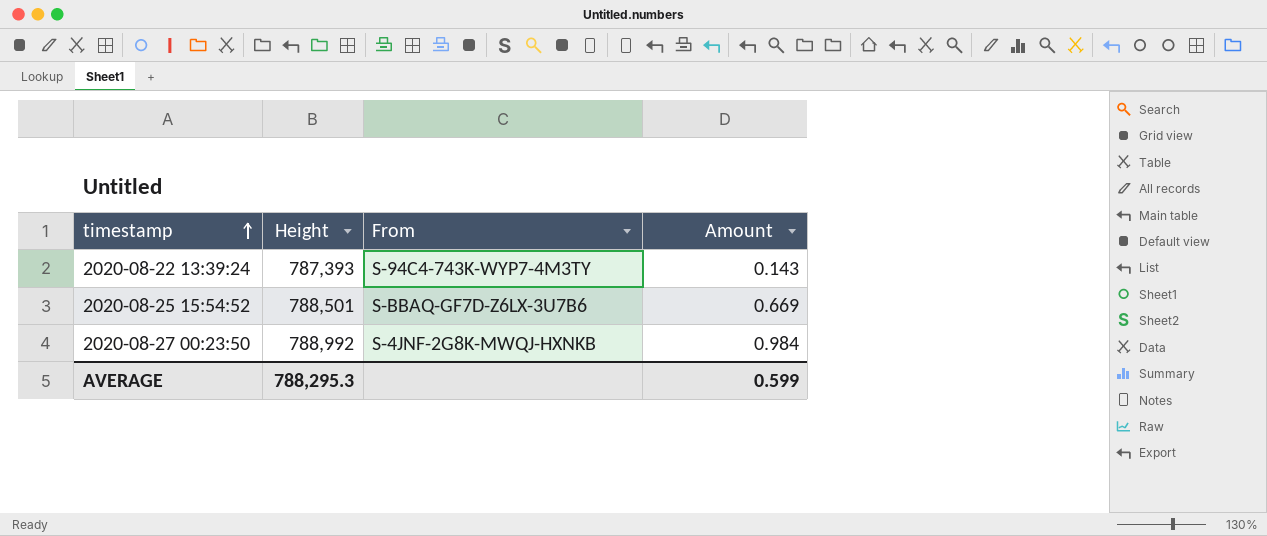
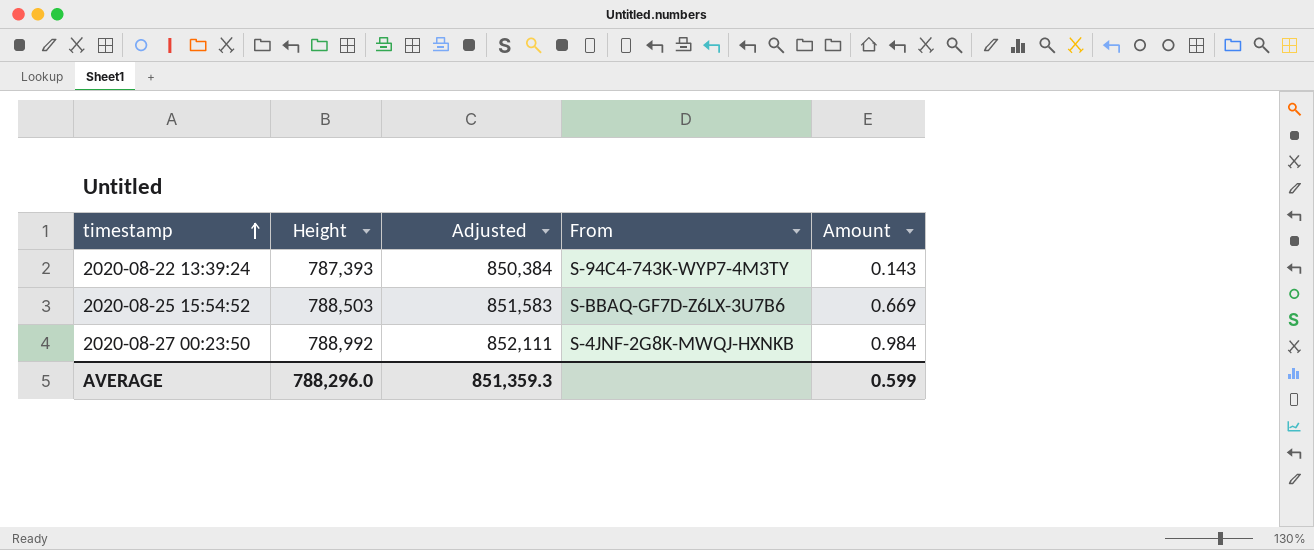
column Adjusted | formula: none -> [Height] * 1.08
2020-08-25 15:54:52 | Height: 788,501 -> 788,503
AVERAGE | Height: 788,295.3 -> 788,296.0

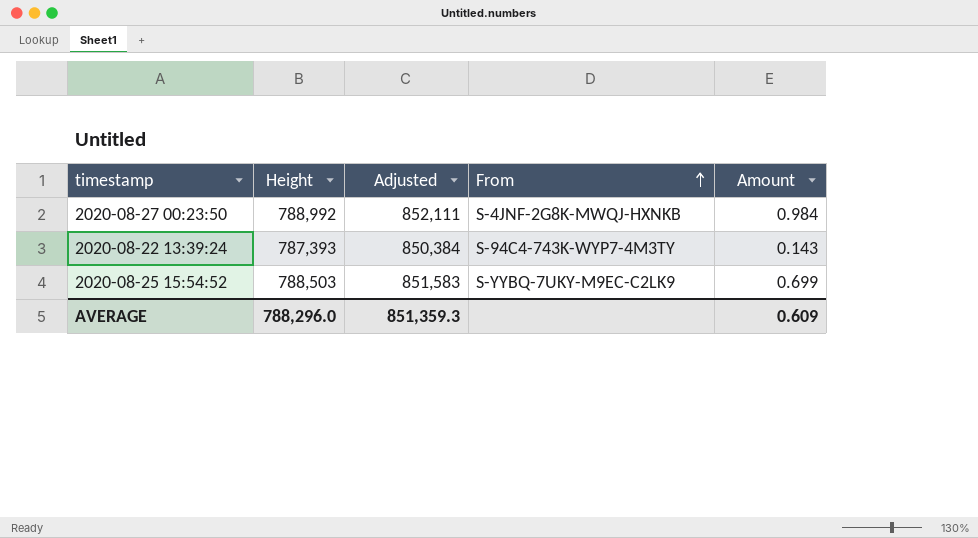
row order: timestamp ascending -> From ascending
2020-08-25 15:54:52 | From: S-BBAQ-GF7D-Z6LX-3U7B6 -> S-YYBQ-7UKY-M9EC-C2LK9
2020-08-25 15:54:52 | Amount: 0.669 -> 0.699
AVERAGE | Amount: 0.599 -> 0.609

